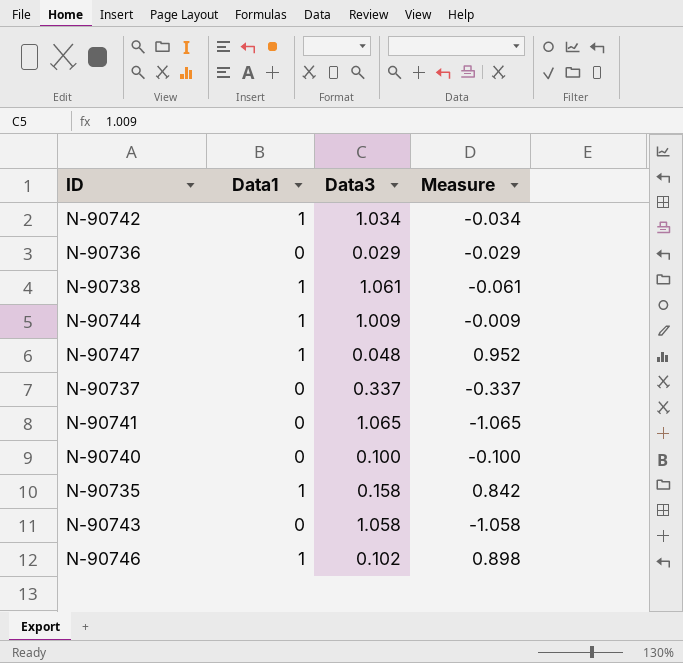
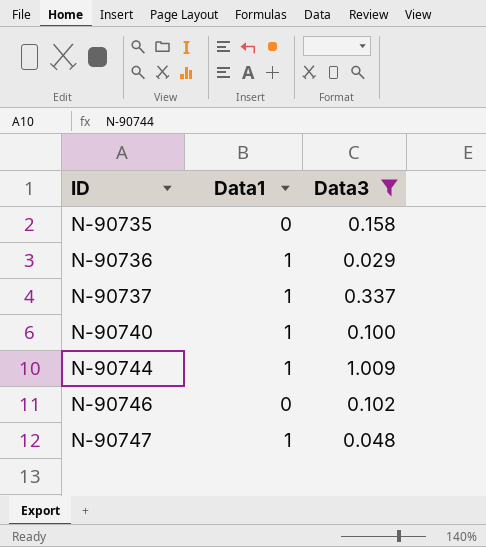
filter: none -> Data3 <= 1.009
row order: none -> ID ascending
column Measure | formula: [Data1] - [Data3] -> none
N-90735 | Data1: 1 -> 0
N-90736 | Data1: 0 -> 1
N-90737 | Data1: 0 -> 1
N-90740 | Data1: 0 -> 1
N-90746 | Data1: 1 -> 0

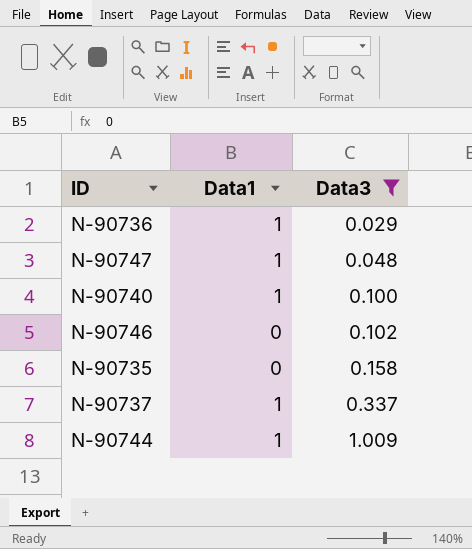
row order: ID ascending -> Data3 ascending

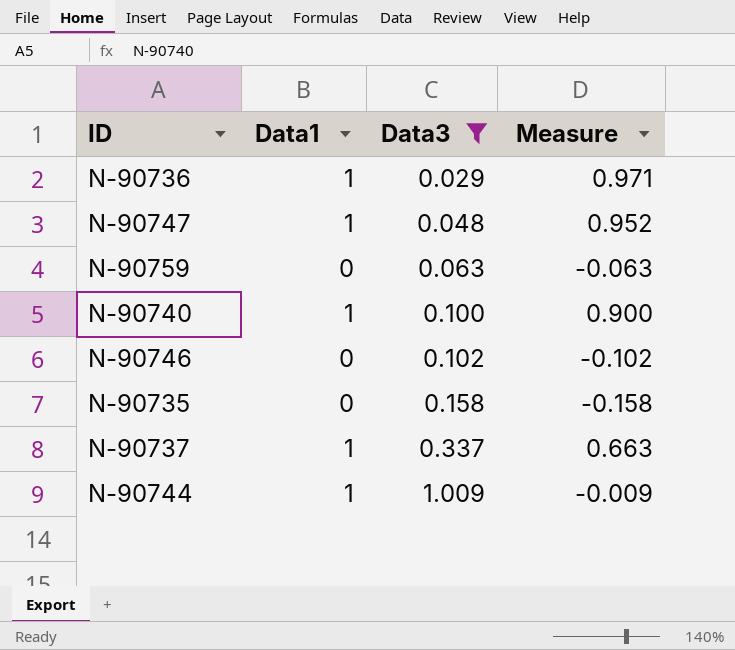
column Measure | formula: none -> [Data1] - [Data3]
row N-90759: none -> 0 | 0.063 | -0.063

